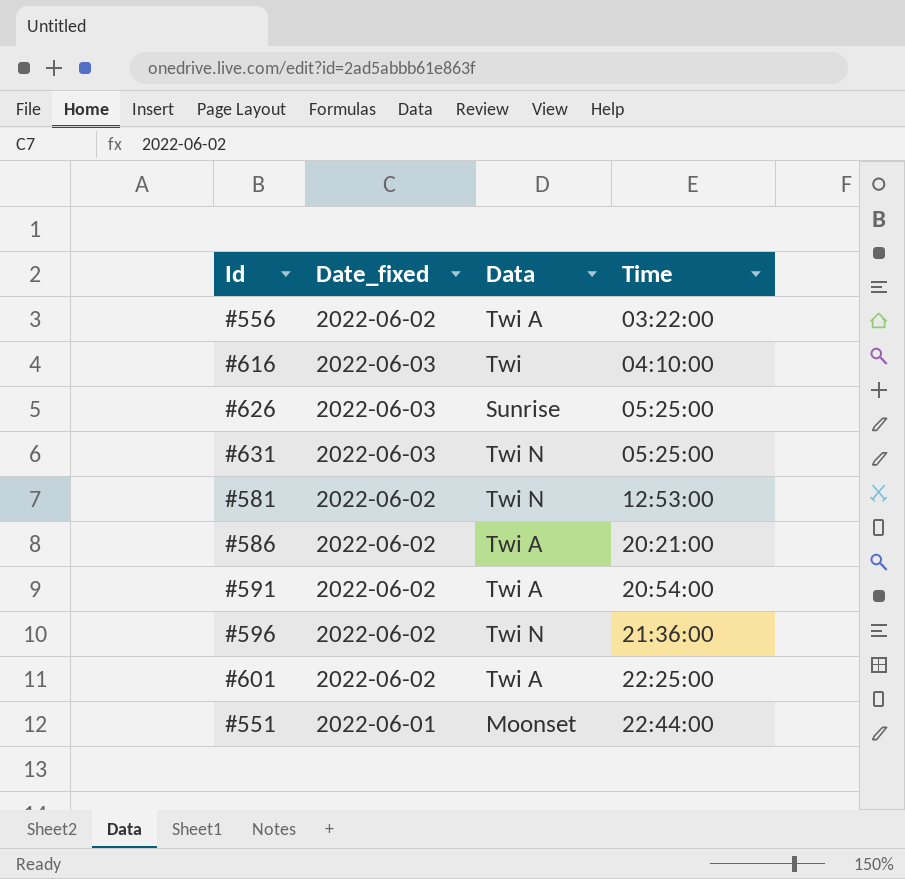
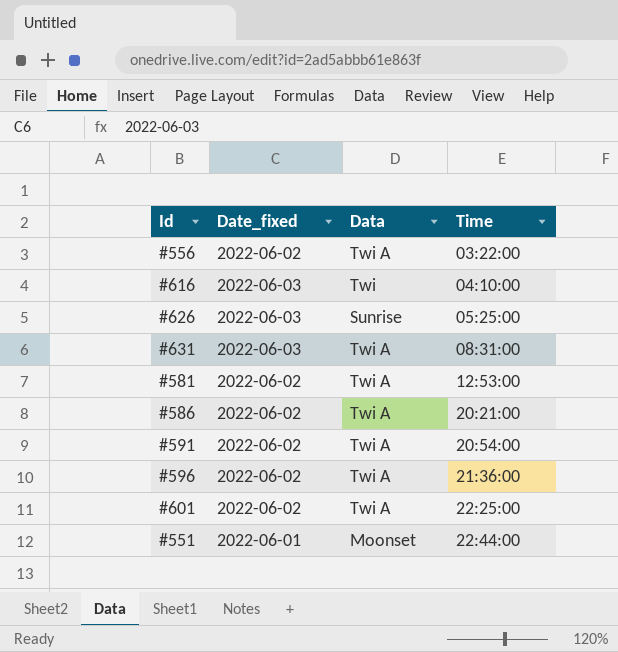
#631 | Data: Twi N -> Twi A
#631 | Time: 05:25:00 -> 08:31:00
#581 | Data: Twi N -> Twi A
#596 | Data: Twi N -> Twi A

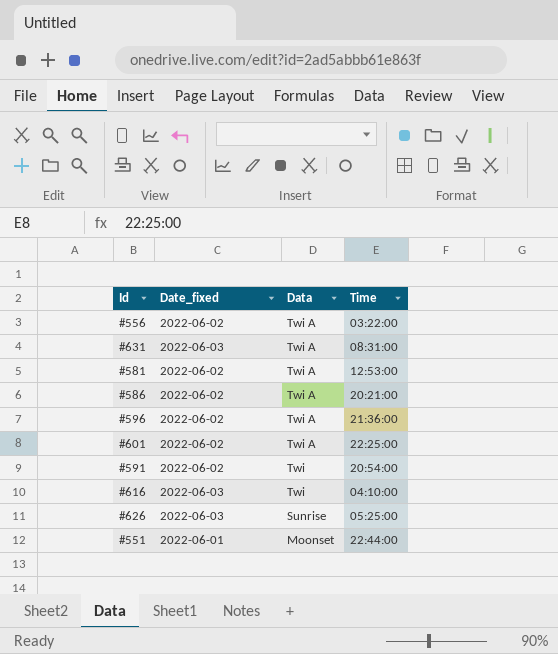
row order: Time ascending -> Data descending
#591 | Data: Twi A -> Twi

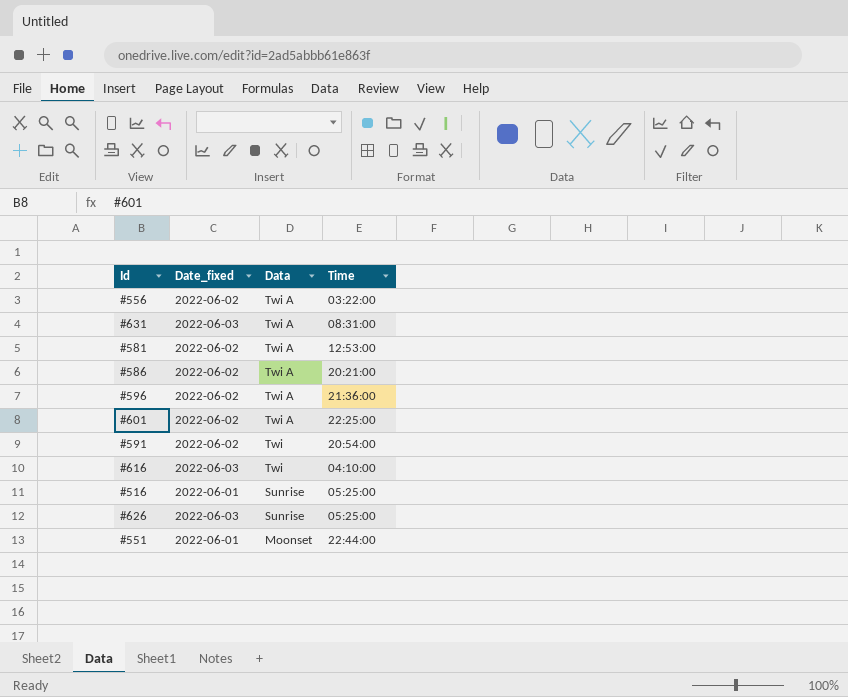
row #516: none -> 2022-06-01 | Sunrise | 05:25:00

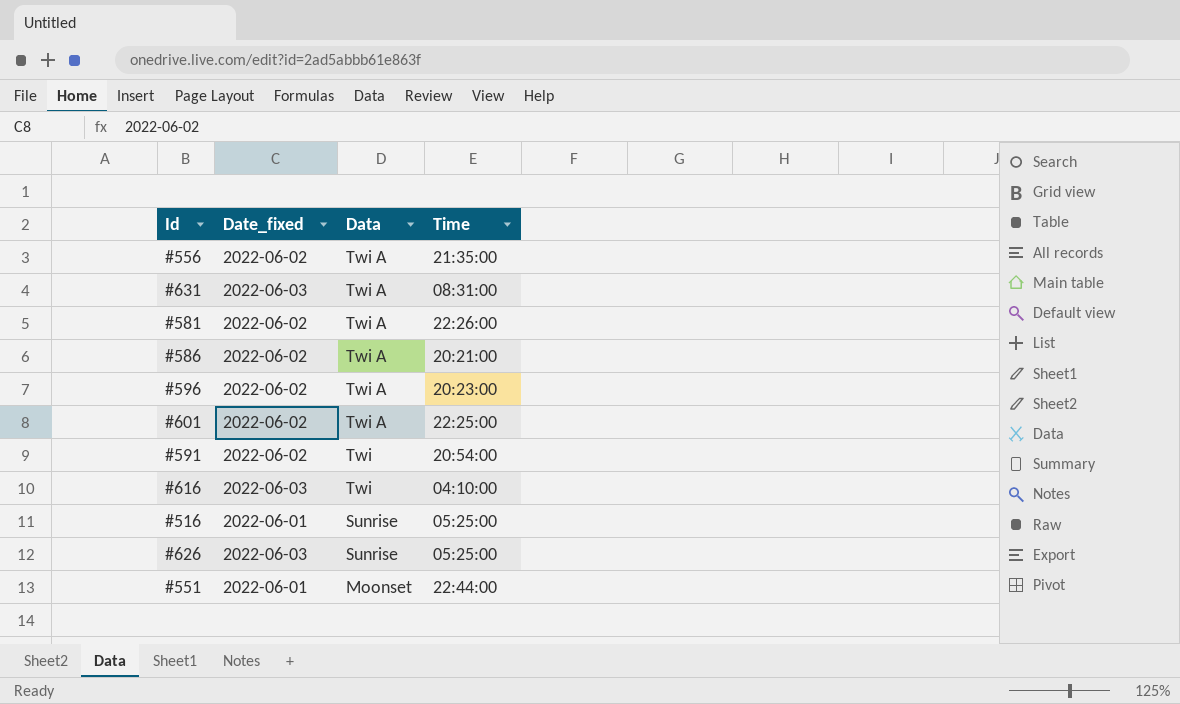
#556 | Time: 03:22:00 -> 21:35:00
#581 | Time: 12:53:00 -> 22:26:00
#596 | Time: 21:36:00 -> 20:23:00

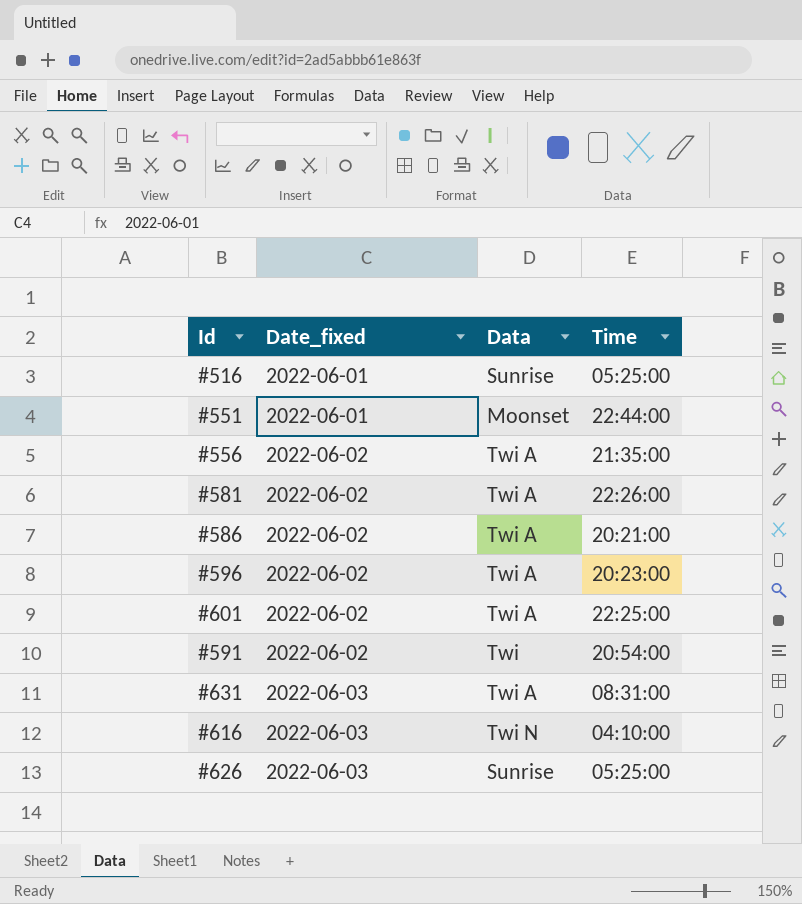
row order: Data descending -> Date_fixed ascending
#616 | Data: Twi -> Twi N

